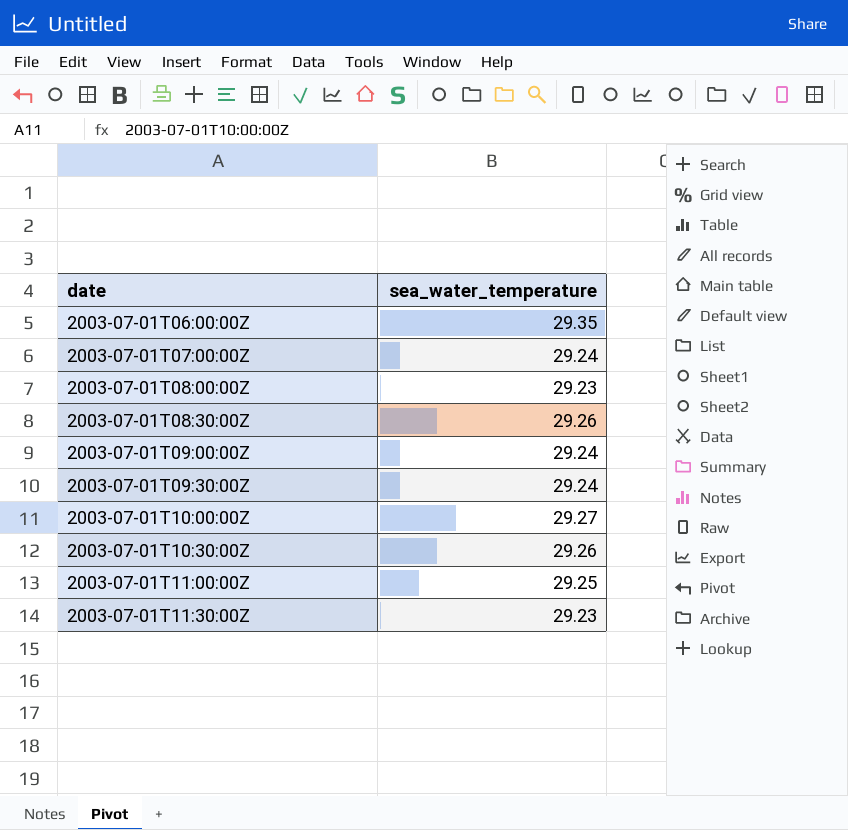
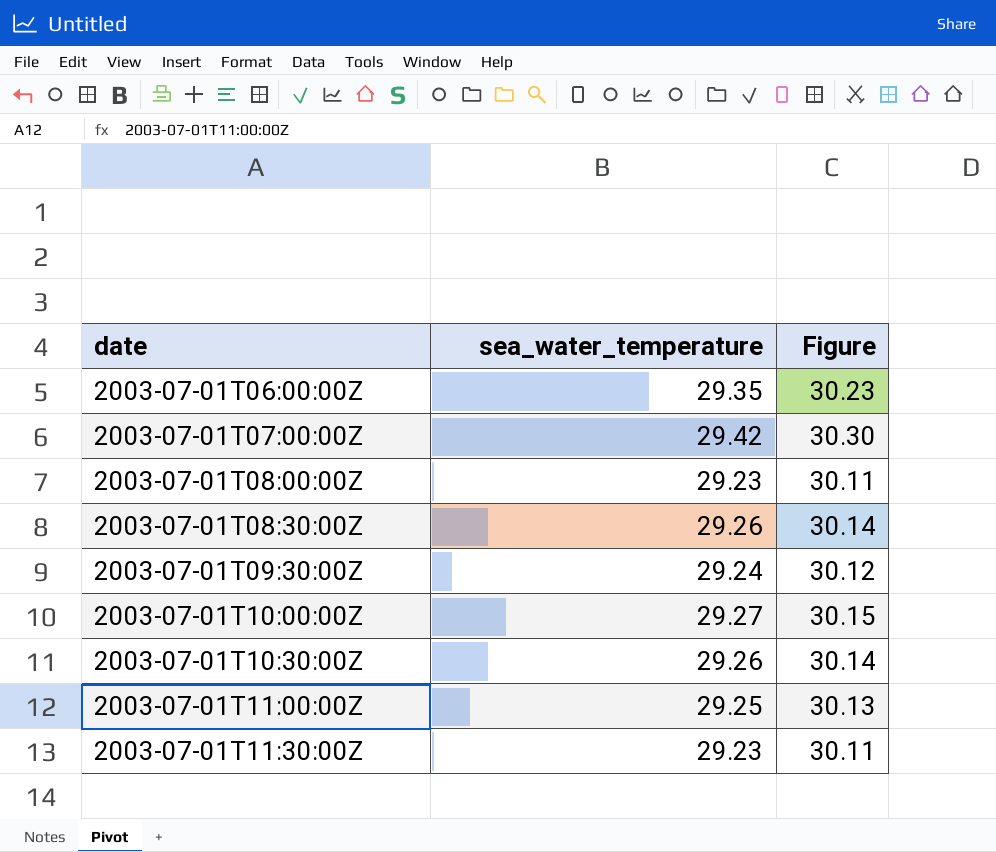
column Figure | formula: none -> [sea_water_temperature] * 1.03
row 2003-07-01T09:00:00Z: 29.24 -> none
2003-07-01T07:00:00Z | sea_water_temperature: 29.24 -> 29.42

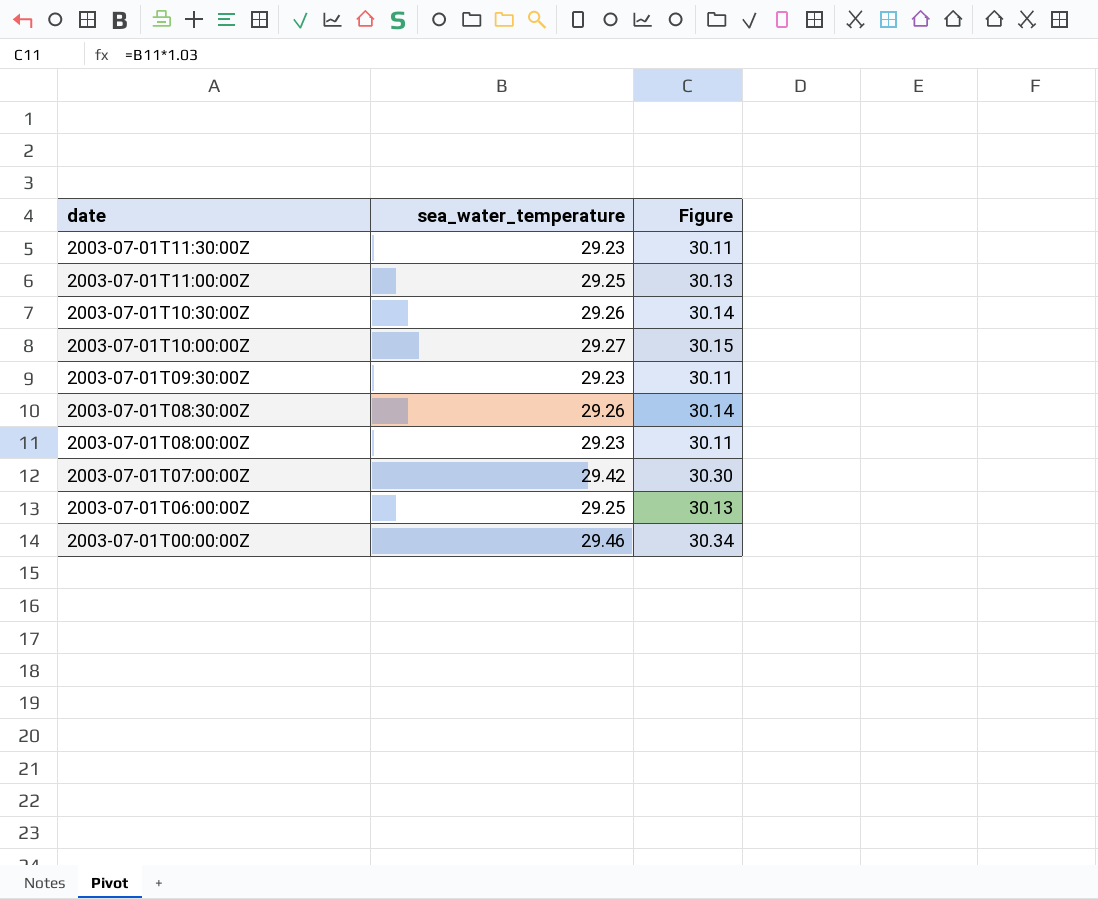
row order: date ascending -> date descending
2003-07-01T09:30:00Z | sea_water_temperature: 29.24 -> 29.23
2003-07-01T09:30:00Z | Figure: 30.12 -> 30.11
2003-07-01T06:00:00Z | sea_water_temperature: 29.35 -> 29.25
2003-07-01T06:00:00Z | Figure: 30.23 -> 30.13
row 2003-07-01T00:00:00Z: none -> 29.46 | 30.34

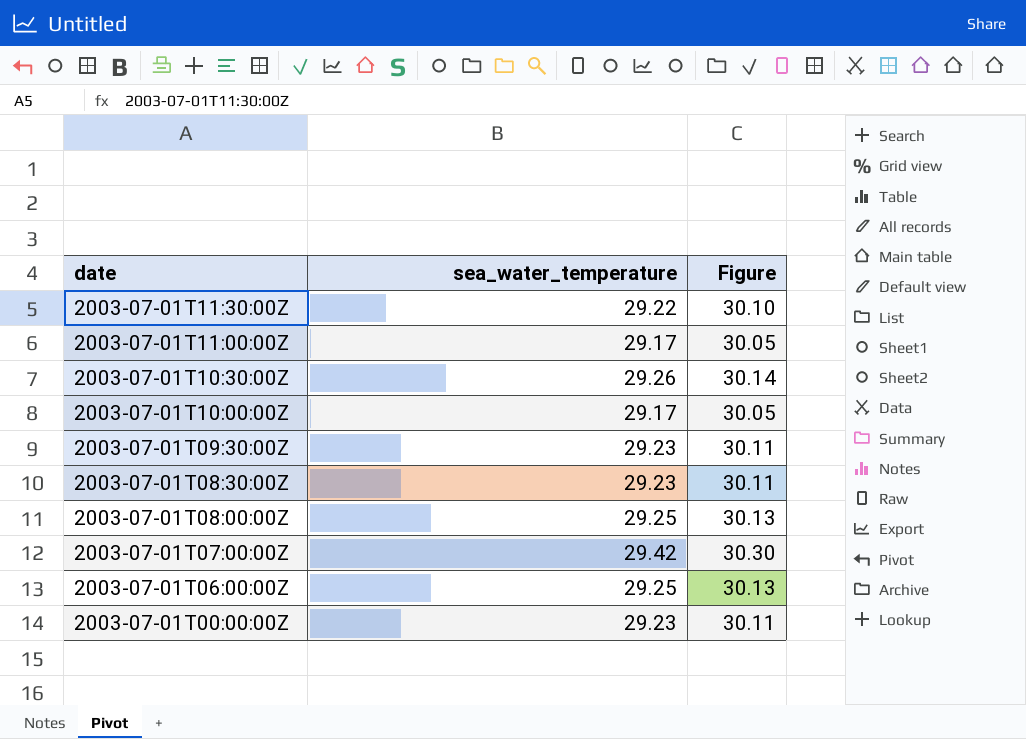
2003-07-01T11:30:00Z | sea_water_temperature: 29.23 -> 29.22
2003-07-01T11:30:00Z | Figure: 30.11 -> 30.10
2003-07-01T11:00:00Z | sea_water_temperature: 29.25 -> 29.17
2003-07-01T11:00:00Z | Figure: 30.13 -> 30.05
2003-07-01T10:00:00Z | sea_water_temperature: 29.27 -> 29.17
2003-07-01T10:00:00Z | Figure: 30.15 -> 30.05
2003-07-01T08:30:00Z | sea_water_temperature: 29.26 -> 29.23
2003-07-01T08:30:00Z | Figure: 30.14 -> 30.11
2003-07-01T08:00:00Z | sea_water_temperature: 29.23 -> 29.25
2003-07-01T08:00:00Z | Figure: 30.11 -> 30.13
2003-07-01T00:00:00Z | sea_water_temperature: 29.46 -> 29.23
2003-07-01T00:00:00Z | Figure: 30.34 -> 30.11

